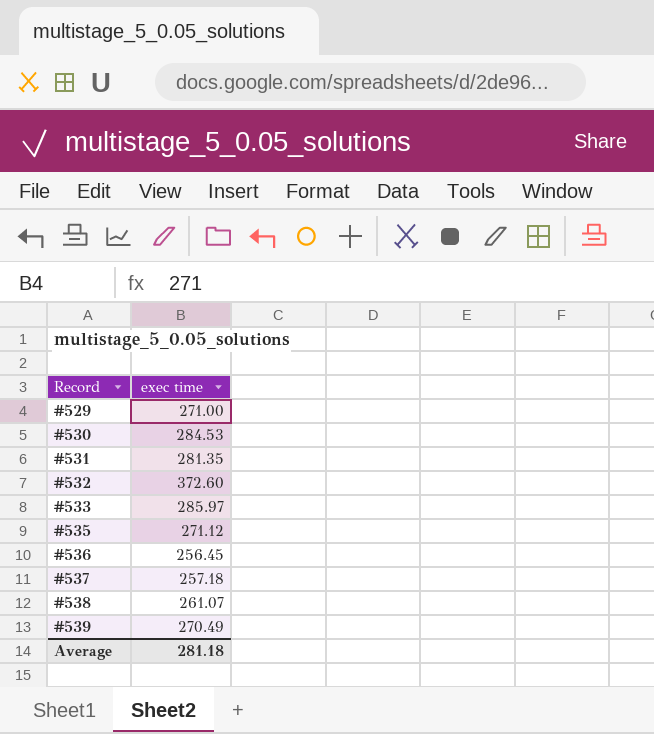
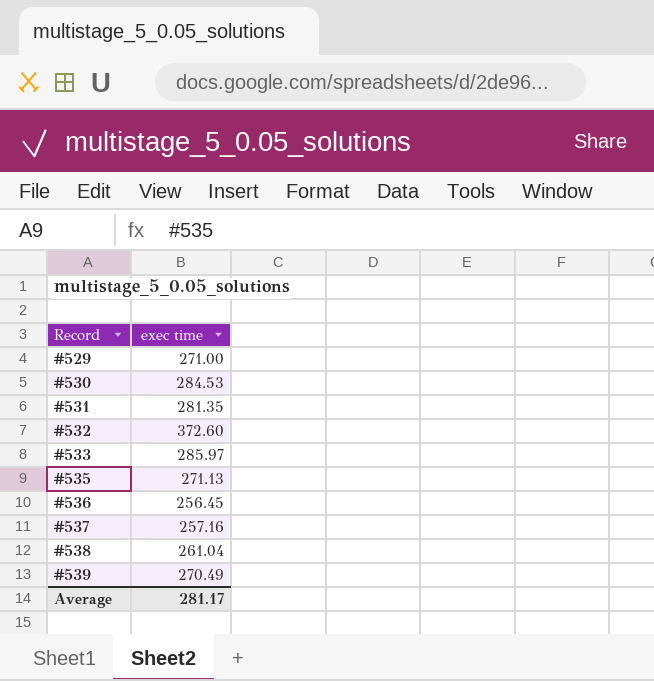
#535 | exec time: 271.12 -> 271.13
#537 | exec time: 257.18 -> 257.16
#538 | exec time: 261.07 -> 261.04
Average | exec time: 281.18 -> 281.17

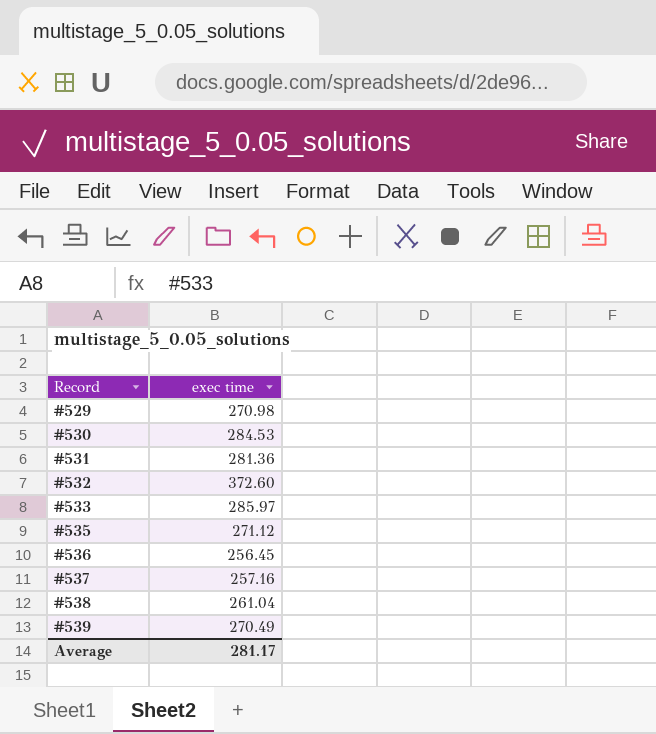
#529 | exec time: 271.00 -> 270.98
#531 | exec time: 281.35 -> 281.36
#535 | exec time: 271.13 -> 271.12

